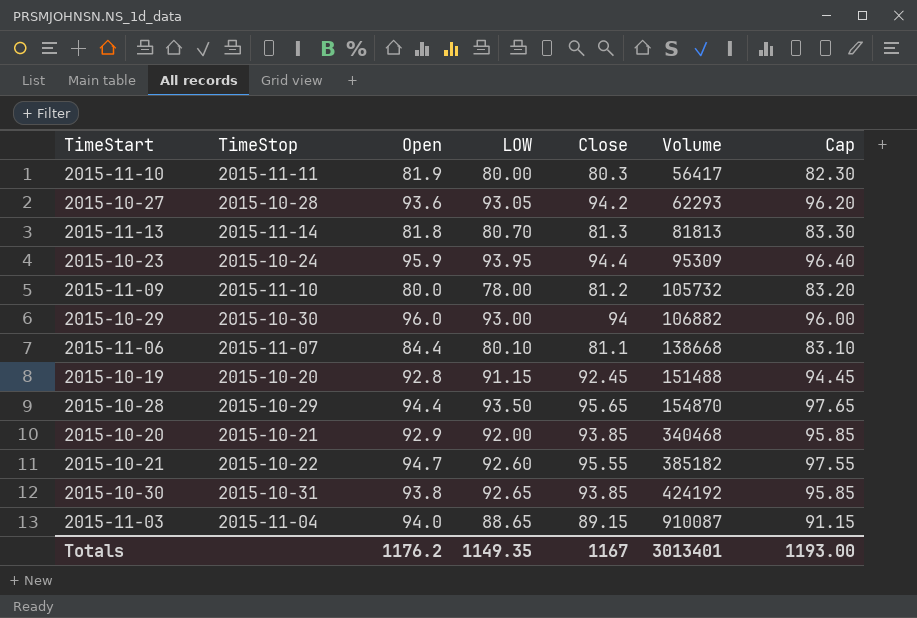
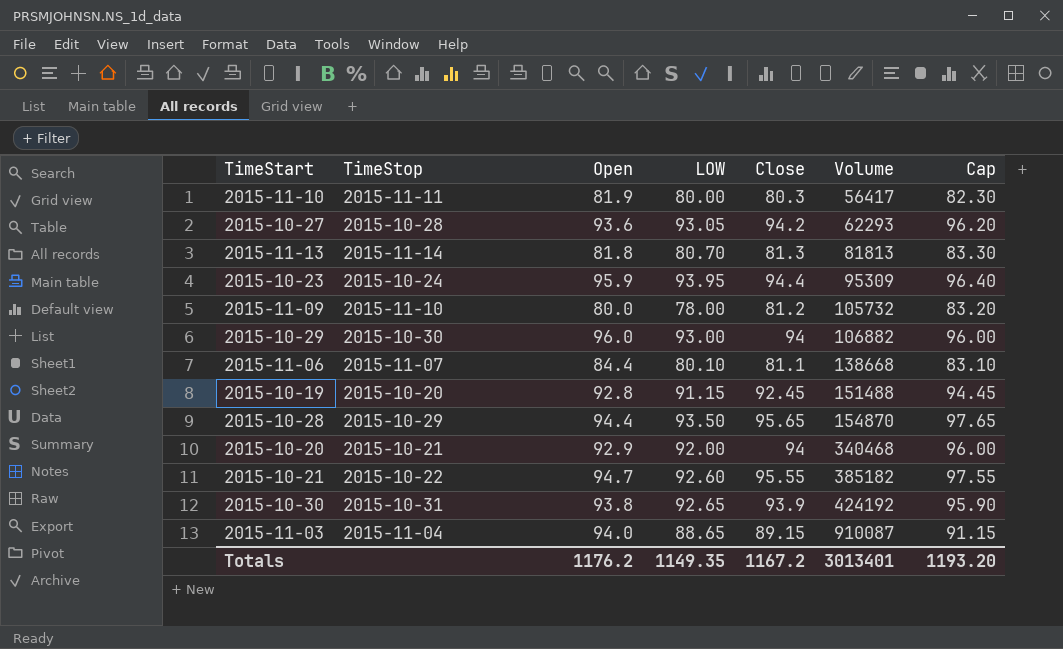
2015-10-20 | Close: 93.85 -> 94
2015-10-20 | Cap: 95.85 -> 96.00
2015-10-30 | Close: 93.85 -> 93.9
2015-10-30 | Cap: 95.85 -> 95.90
Totals | Close: 1167 -> 1167.2
Totals | Cap: 1193.00 -> 1193.20

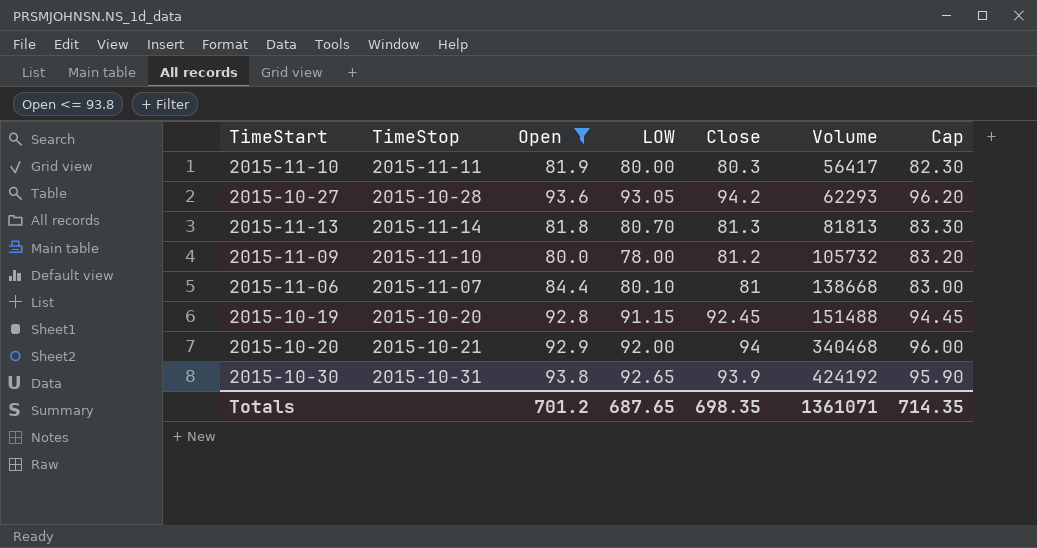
filter: none -> Open <= 93.8
2015-11-06 | Close: 81.1 -> 81
2015-11-06 | Cap: 83.10 -> 83.00
Totals | Open: 1176.2 -> 701.2
Totals | LOW: 1149.35 -> 687.65
Totals | Close: 1167.2 -> 698.35
Totals | Volume: 3013401 -> 1361071
Totals | Cap: 1193.20 -> 714.35

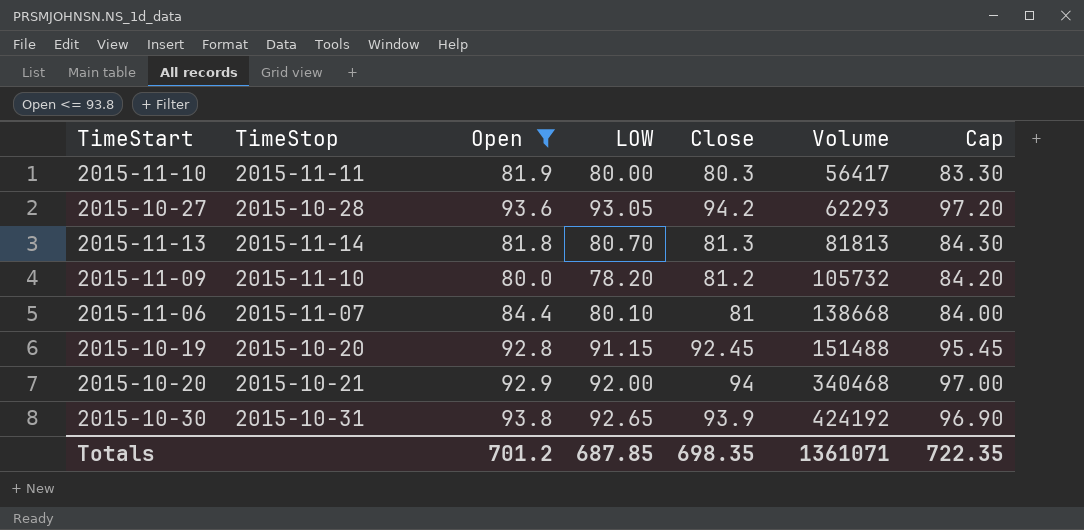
column Cap | formula: [Close] + 2 -> [Close] + 3
2015-11-09 | LOW: 78.00 -> 78.20
Totals | LOW: 687.65 -> 687.85
Totals | Cap: 714.35 -> 722.35

